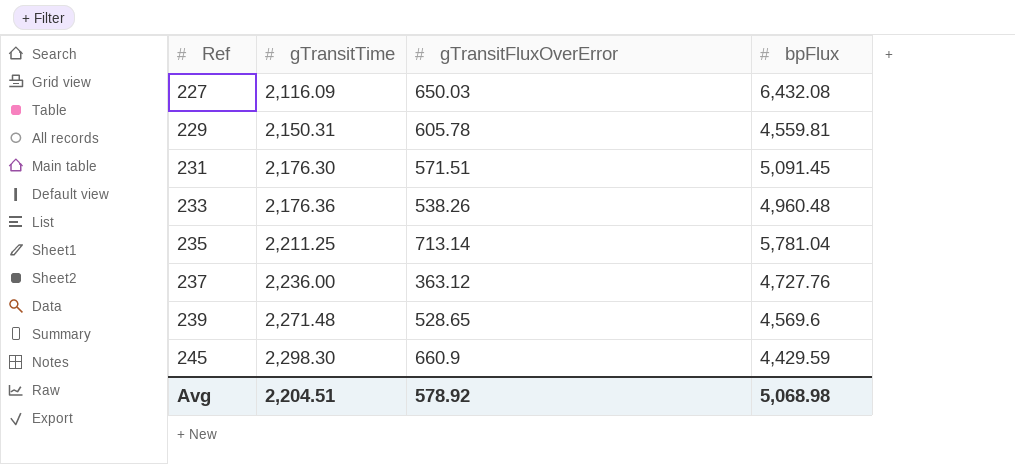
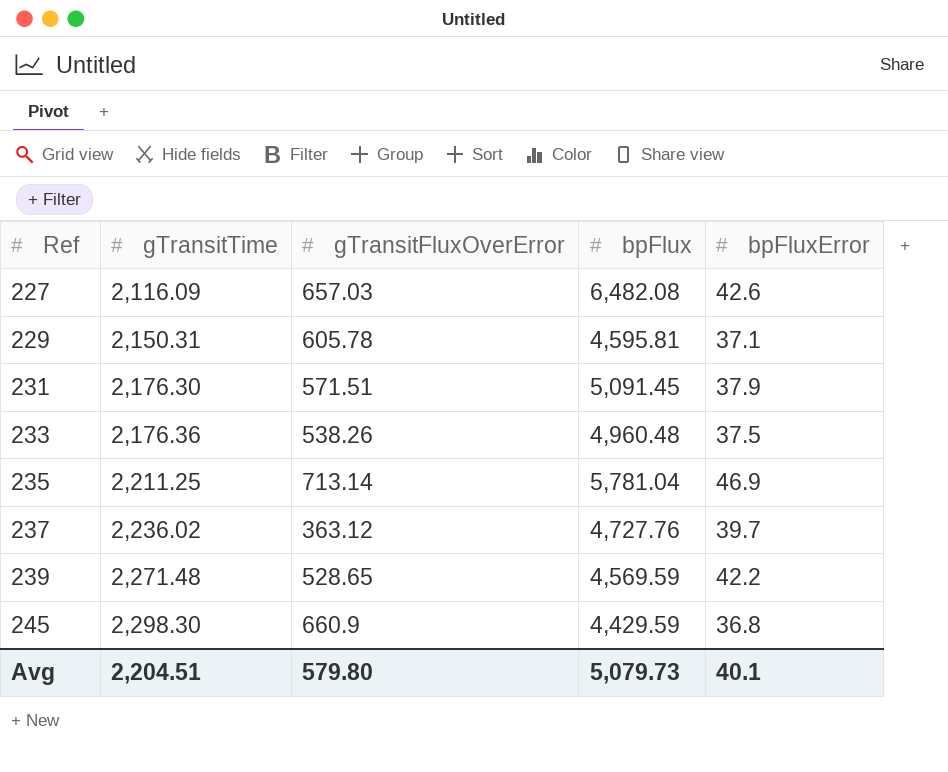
column bpFluxError | position: none -> 5
227 | gTransitFluxOverError: 650.03 -> 657.03
227 | bpFlux: 6,432.08 -> 6,482.08
229 | bpFlux: 4,559.81 -> 4,595.81
237 | gTransitTime: 2,236.00 -> 2,236.02
239 | bpFlux: 4,569.6 -> 4,569.59
Avg | gTransitFluxOverError: 578.92 -> 579.80
Avg | bpFlux: 5,068.98 -> 5,079.73

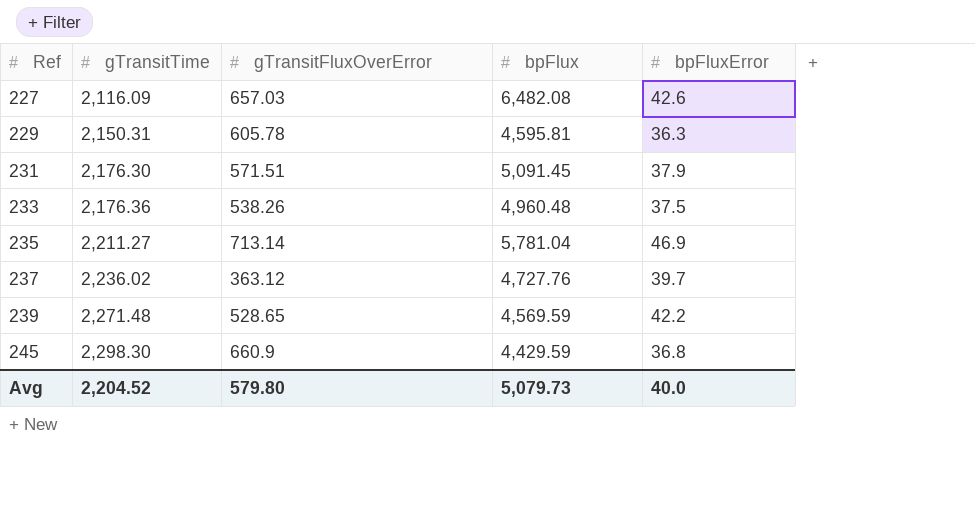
229 | bpFluxError: 37.1 -> 36.3
235 | gTransitTime: 2,211.25 -> 2,211.27
Avg | gTransitTime: 2,204.51 -> 2,204.52
Avg | bpFluxError: 40.1 -> 40.0

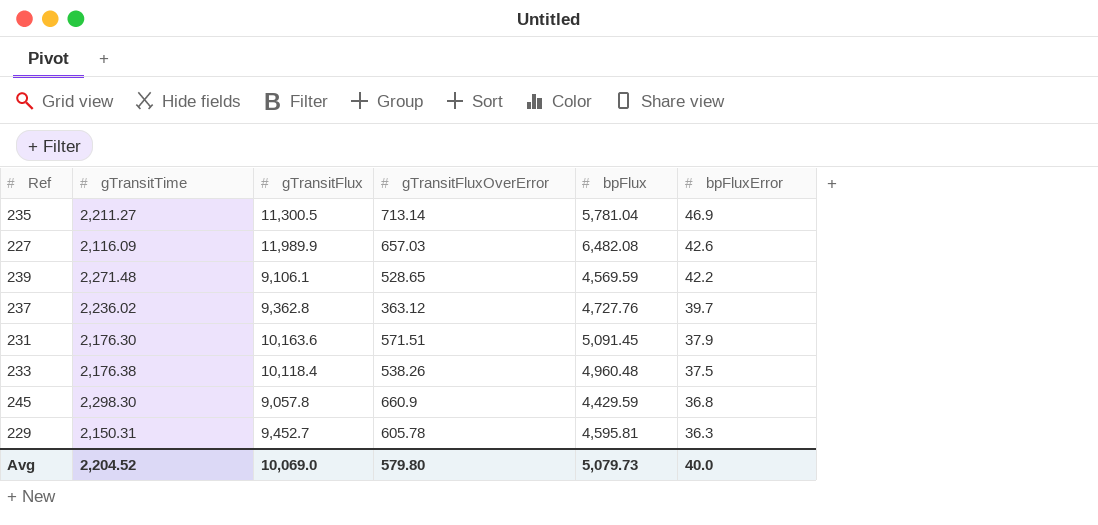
row order: Ref ascending -> bpFluxError descending
column gTransitFlux | position: none -> 3
233 | gTransitTime: 2,176.36 -> 2,176.38

